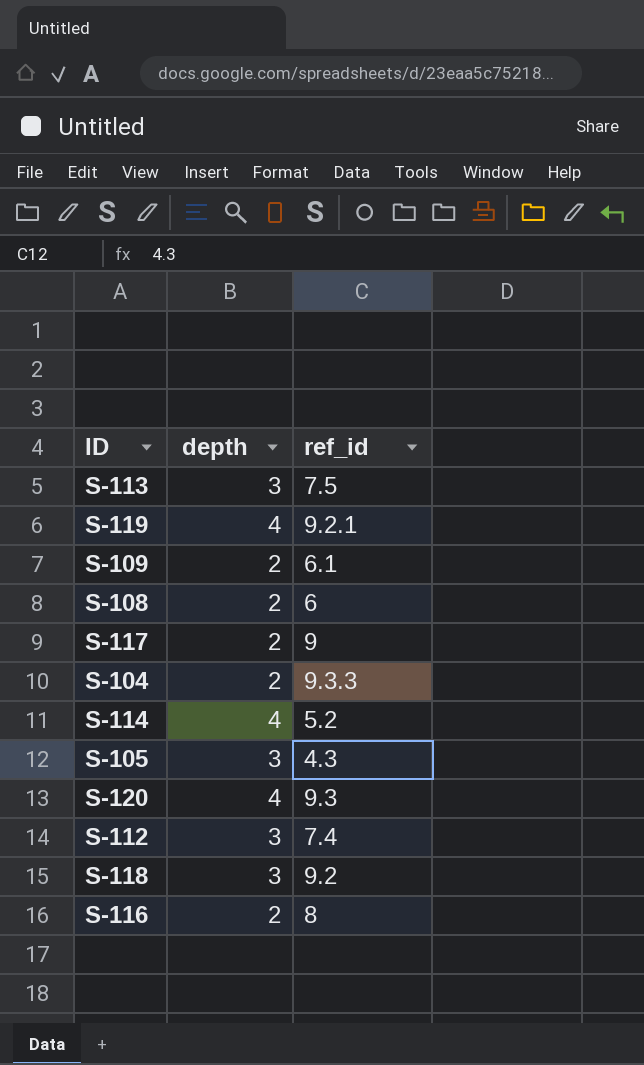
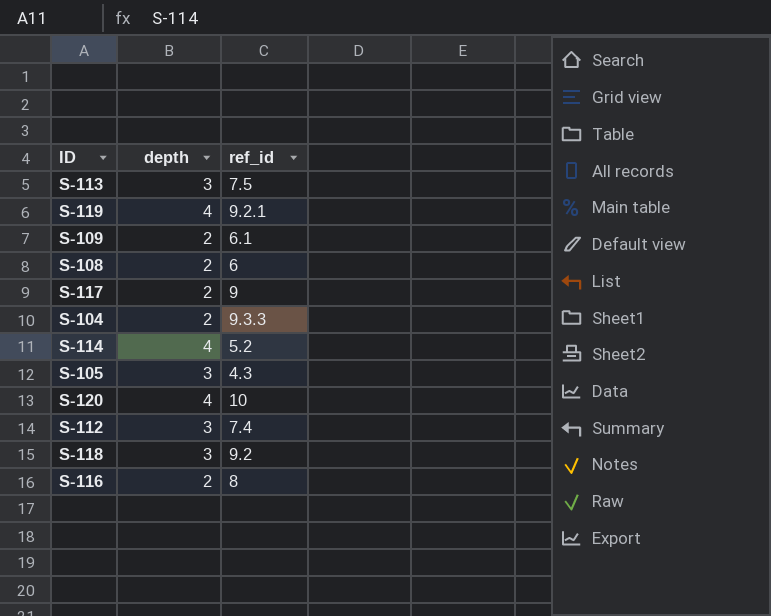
S-120 | ref_id: 9.3 -> 10

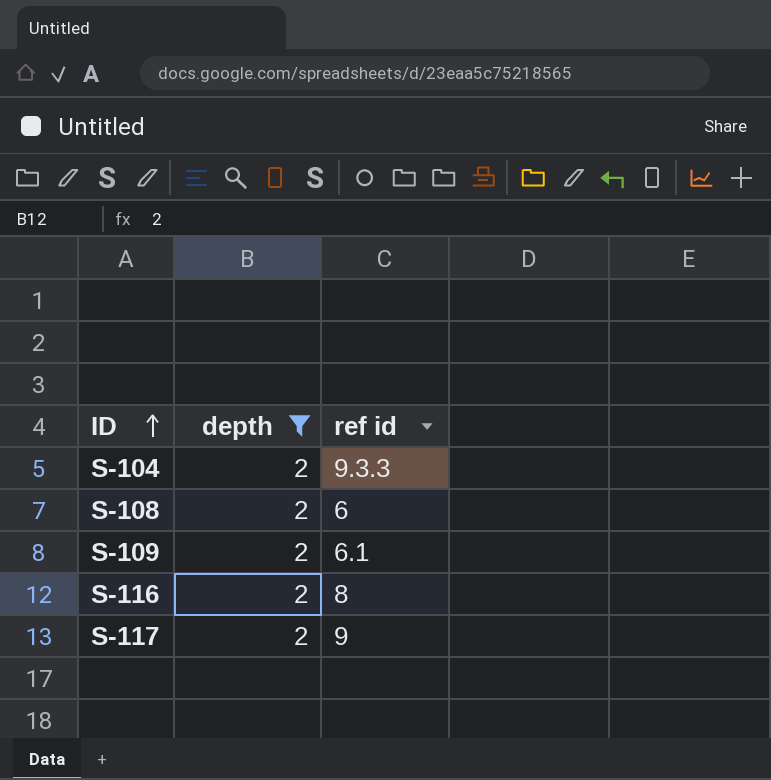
filter: none -> depth = 2
row order: none -> ID ascending
column name: ref_id -> ref id

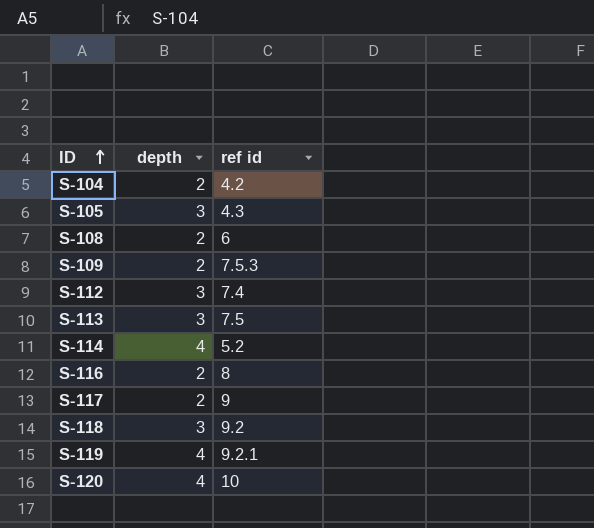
filter: depth = 2 -> none
S-104 | ref id: 9.3.3 -> 4.2
S-109 | ref id: 6.1 -> 7.5.3

